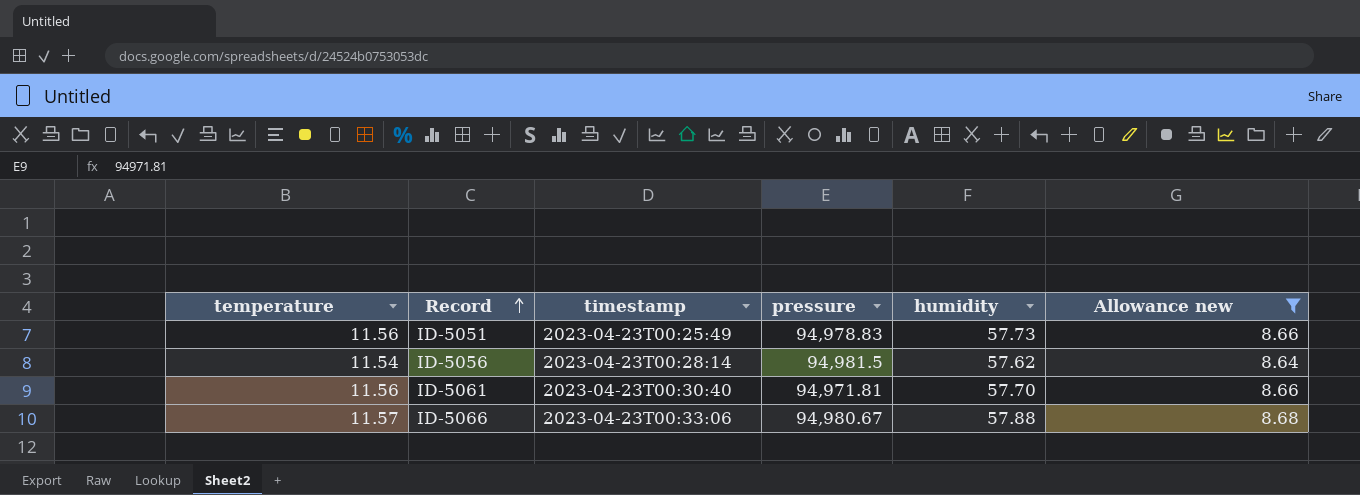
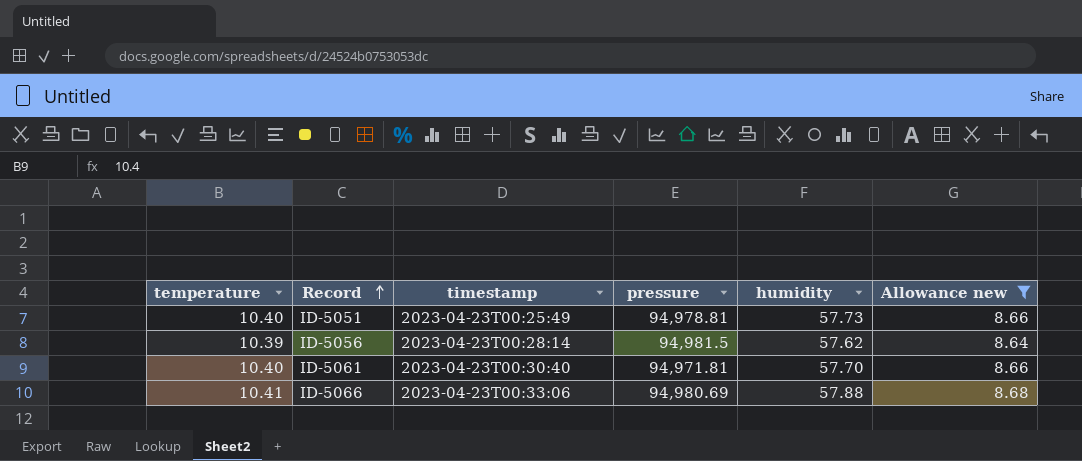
ID-5051 | temperature: 11.56 -> 10.40
ID-5051 | pressure: 94,978.83 -> 94,978.81
ID-5056 | temperature: 11.54 -> 10.39
ID-5061 | temperature: 11.56 -> 10.40
ID-5066 | temperature: 11.57 -> 10.41
ID-5066 | pressure: 94,980.67 -> 94,980.69

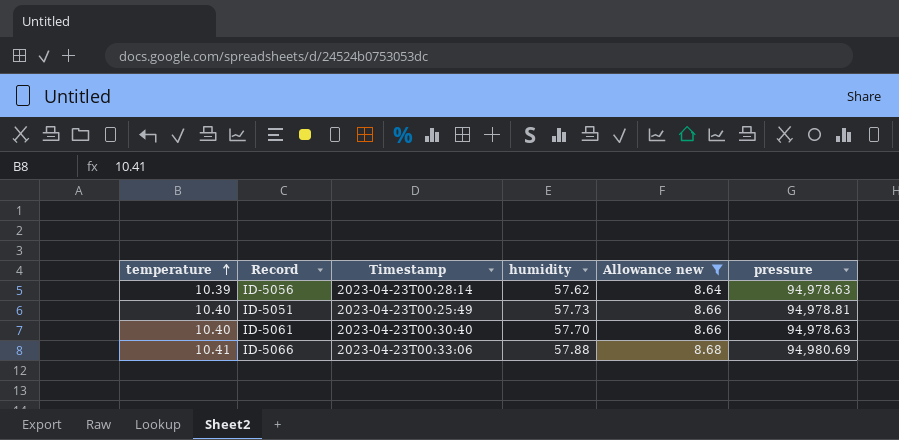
row order: Record ascending -> temperature ascending
column name: timestamp -> Timestamp
column pressure | position: 4 -> 6
ID-5056 | pressure: 94,981.5 -> 94,978.63
ID-5061 | pressure: 94,971.81 -> 94,978.63

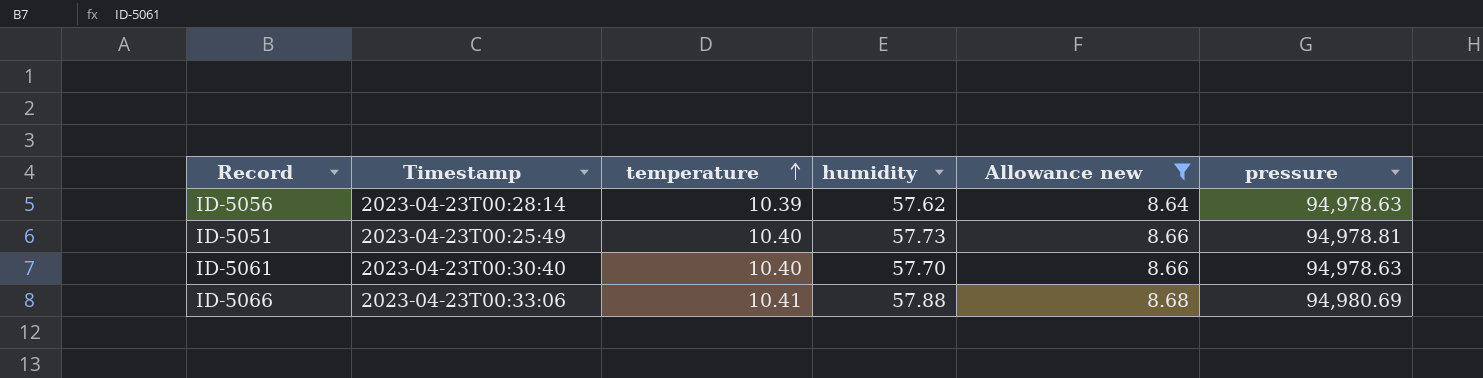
column temperature | position: 1 -> 3

